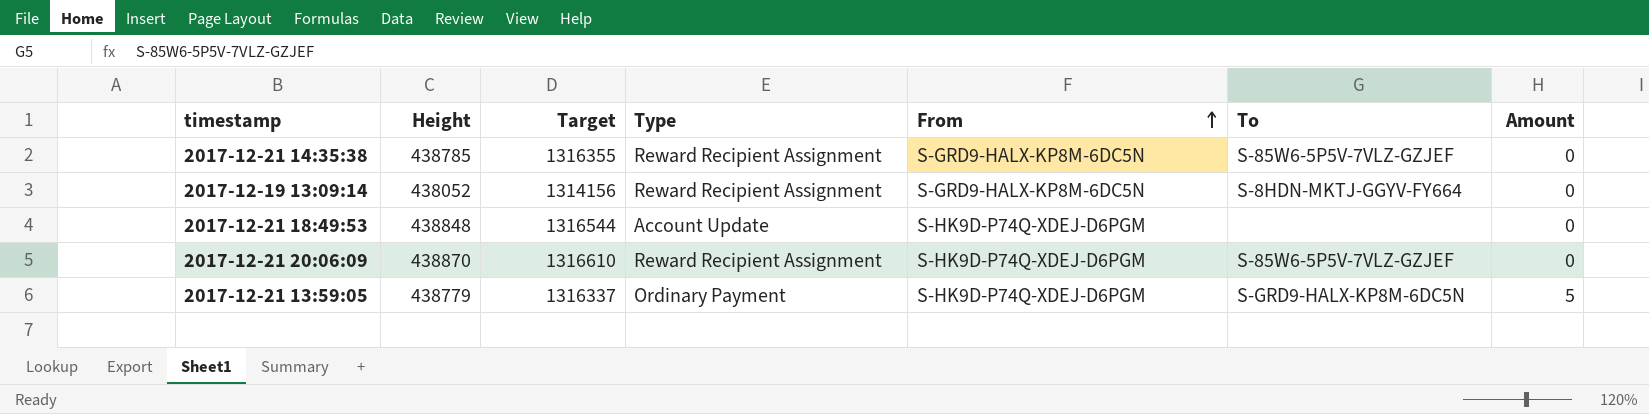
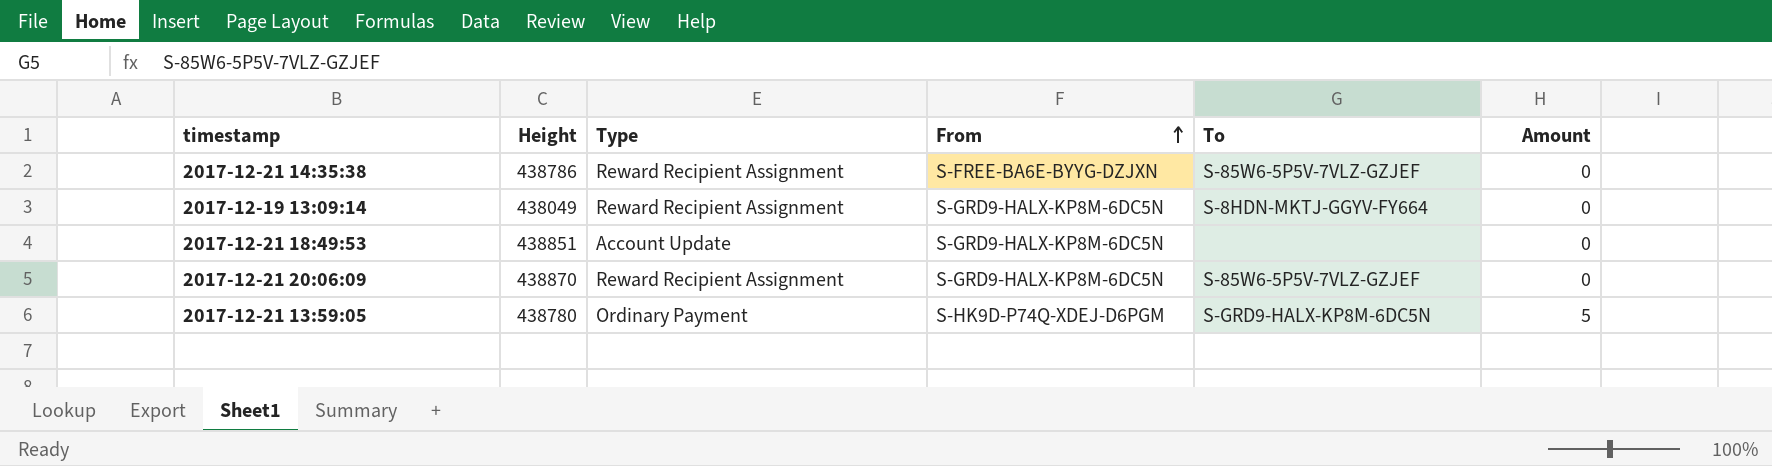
column Target | formula: [Height] * 3 -> none
2017-12-21 14:35:38 | Height: 438785 -> 438786
2017-12-21 14:35:38 | From: S-GRD9-HALX-KP8M-6DC5N -> S-FREE-BA6E-BYYG-DZJXN
2017-12-19 13:09:14 | Height: 438052 -> 438049
2017-12-21 18:49:53 | Height: 438848 -> 438851
2017-12-21 18:49:53 | From: S-HK9D-P74Q-XDEJ-D6PGM -> S-GRD9-HALX-KP8M-6DC5N
2017-12-21 20:06:09 | From: S-HK9D-P74Q-XDEJ-D6PGM -> S-GRD9-HALX-KP8M-6DC5N
2017-12-21 13:59:05 | Height: 438779 -> 438780

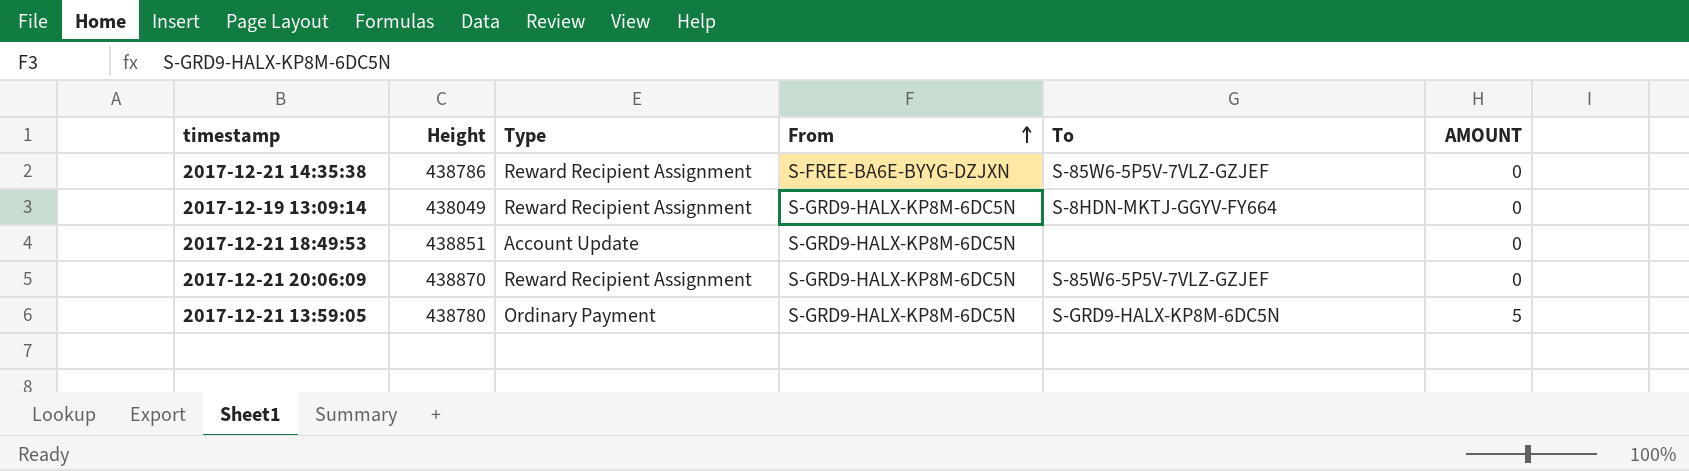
column name: Amount -> AMOUNT
2017-12-21 13:59:05 | From: S-HK9D-P74Q-XDEJ-D6PGM -> S-GRD9-HALX-KP8M-6DC5N

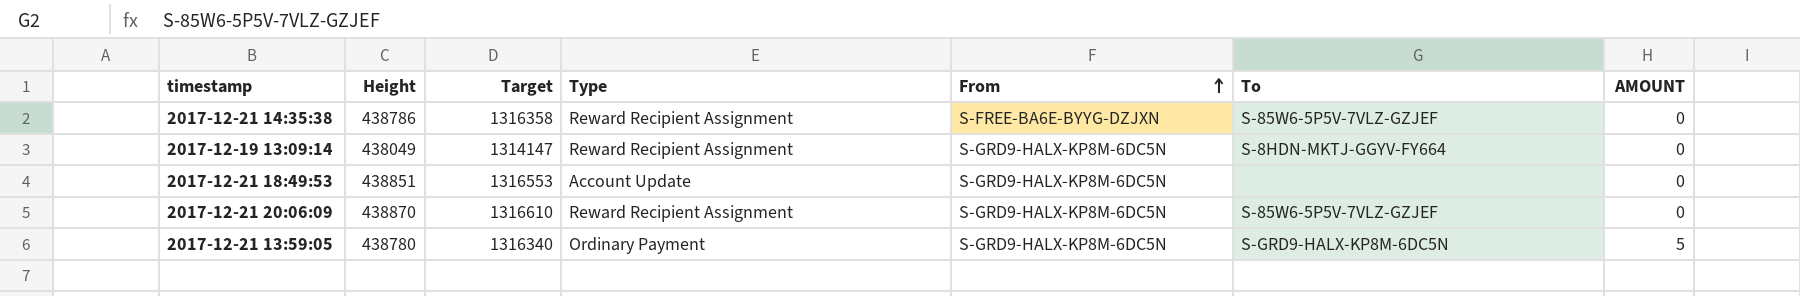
column Target | formula: none -> [Height] * 3

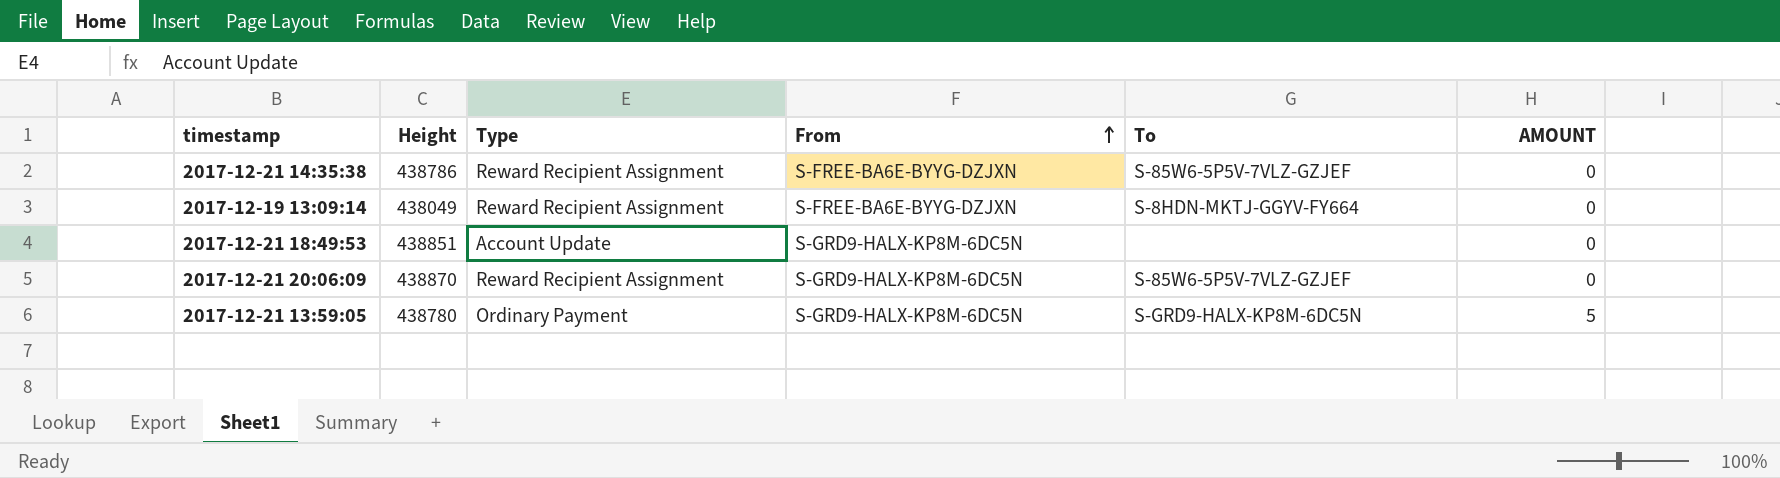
column Target | formula: [Height] * 3 -> none
2017-12-19 13:09:14 | From: S-GRD9-HALX-KP8M-6DC5N -> S-FREE-BA6E-BYYG-DZJXN

